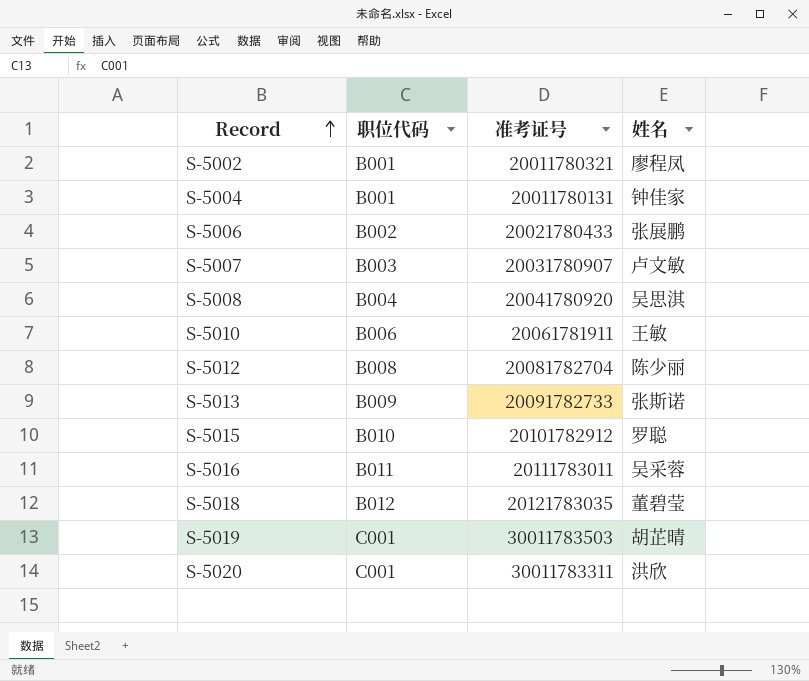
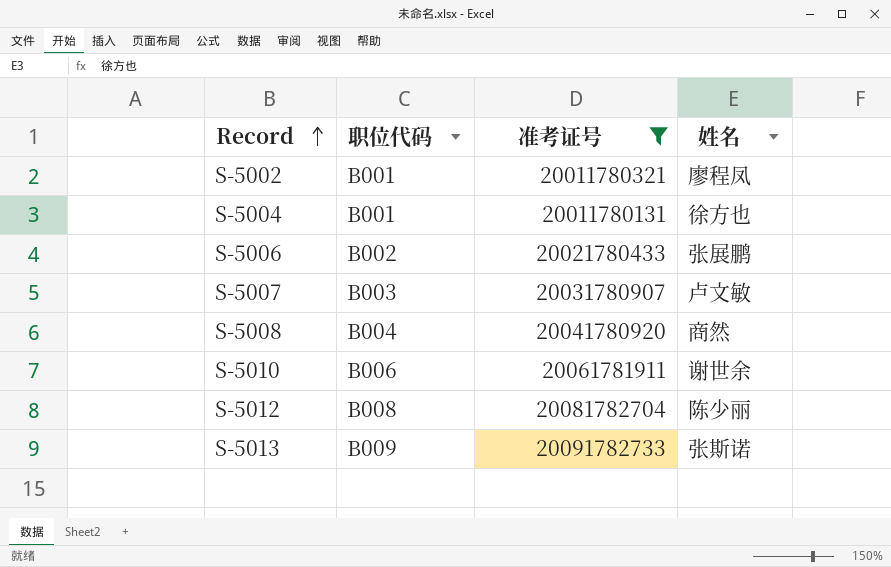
filter: none -> 准考证号 <= 20091782733
S-5004 | 姓名: 钟佳家 -> 徐方也
S-5008 | 姓名: 吴思淇 -> 商然
S-5010 | 姓名: 王敏 -> 谢世余

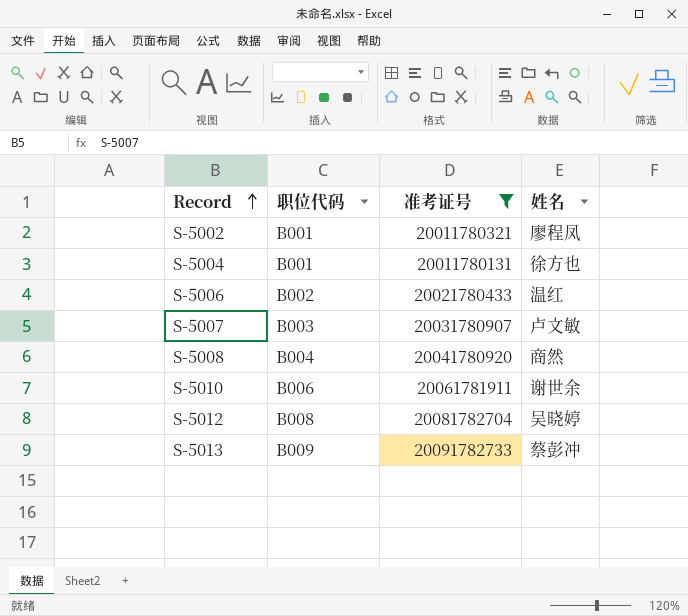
S-5006 | 姓名: 张展鹏 -> 温红
S-5012 | 姓名: 陈少丽 -> 吴晓婷
S-5013 | 姓名: 张斯诺 -> 蔡彭冲

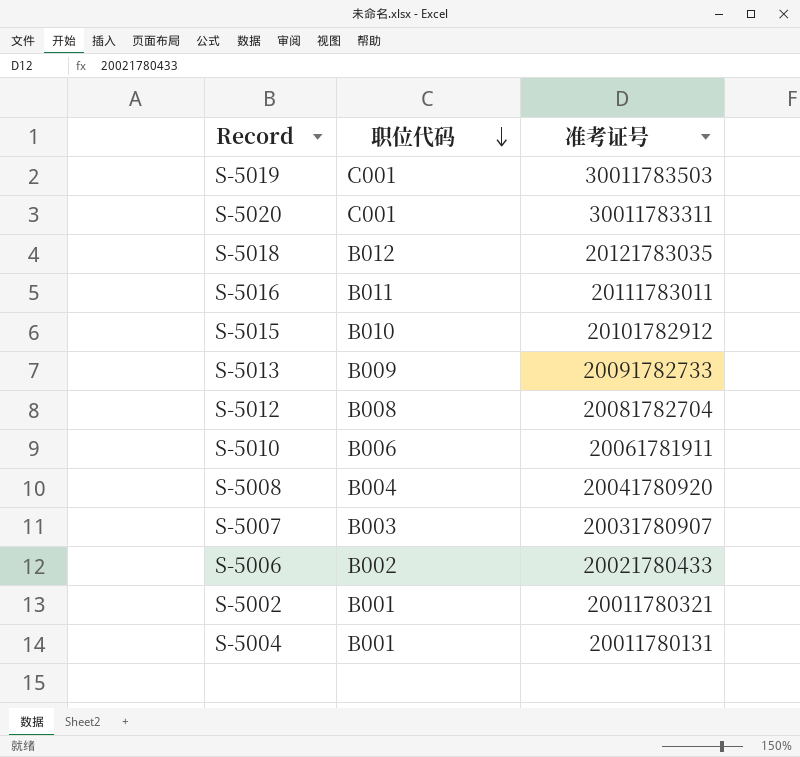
filter: 准考证号 <= 20091782733 -> none
row order: Record ascending -> 职位代码 descending
column 姓名 | position: 4 -> none

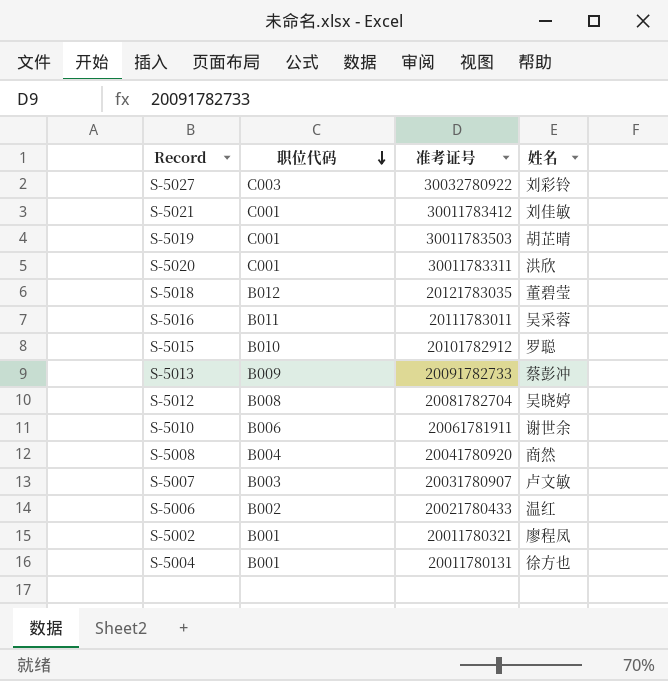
column 姓名 | position: none -> 4
row S-5027: none -> C003 | 30032780922 | 刘彩铃
row S-5021: none -> C001 | 30011783412 | 刘佳敏

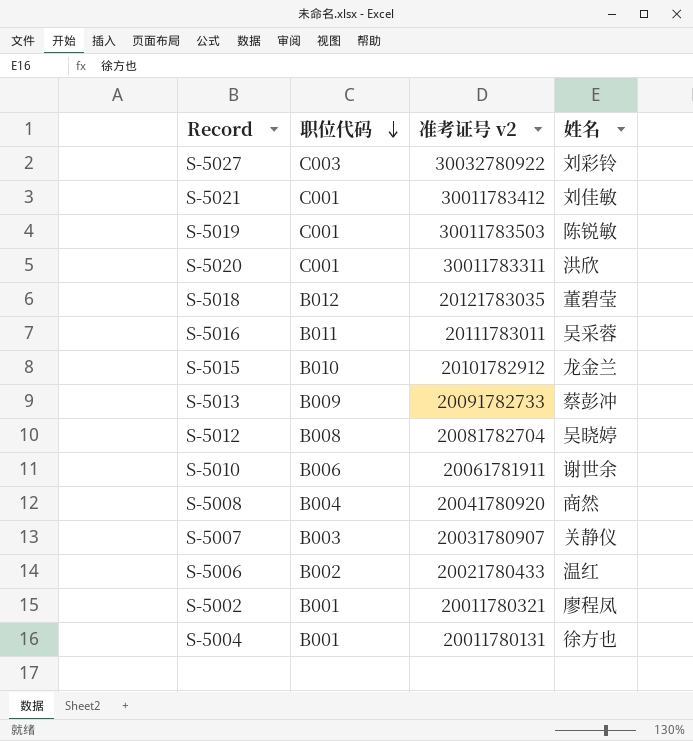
column name: 准考证号 -> 准考证号 v2
S-5019 | 姓名: 胡芷晴 -> 陈锐敏
S-5015 | 姓名: 罗聪 -> 龙金兰
S-5007 | 姓名: 卢文敏 -> 关静仪

